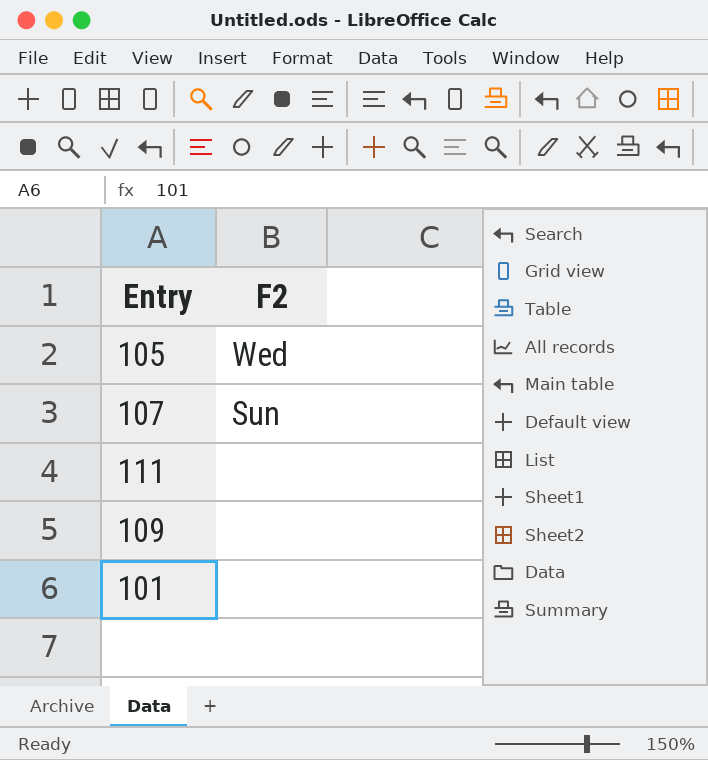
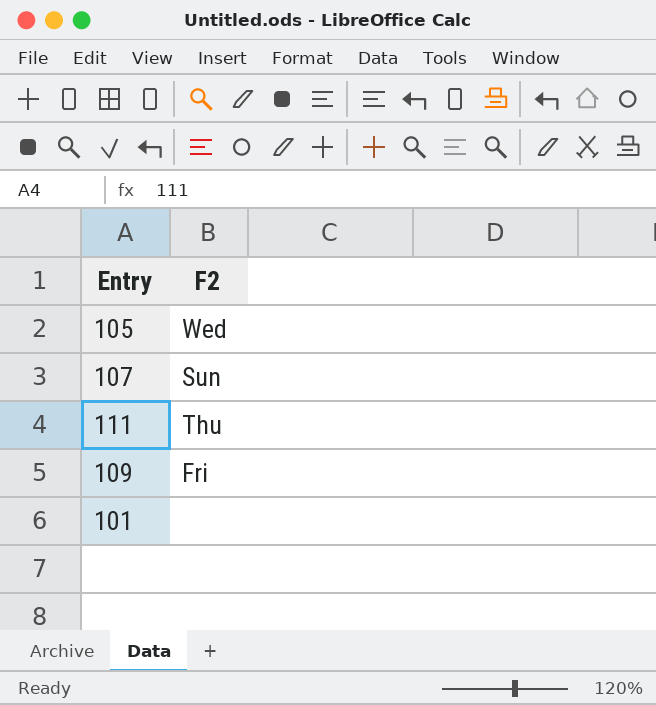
111 | F2: none -> Thu
109 | F2: none -> Fri

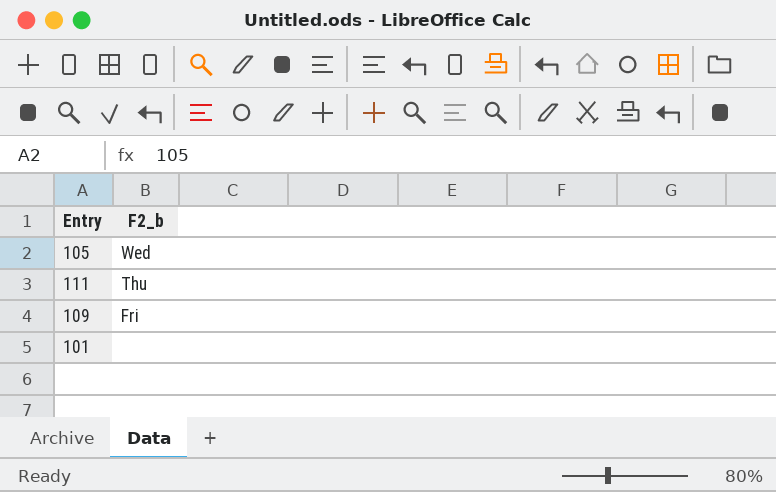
column name: F2 -> F2_b
row 107: Sun -> none

